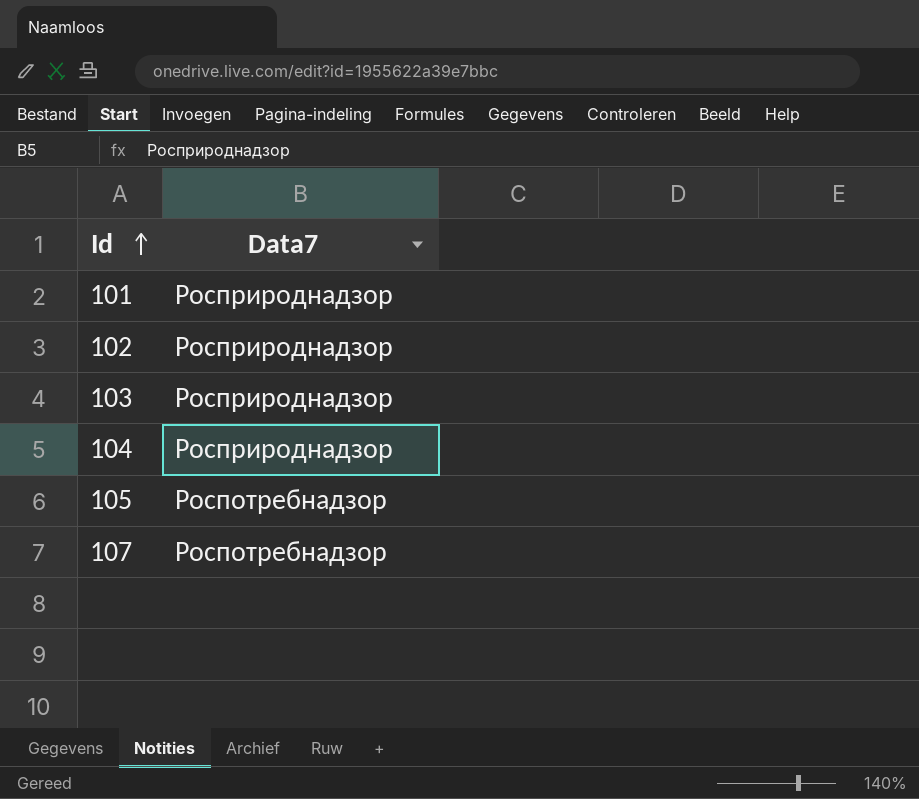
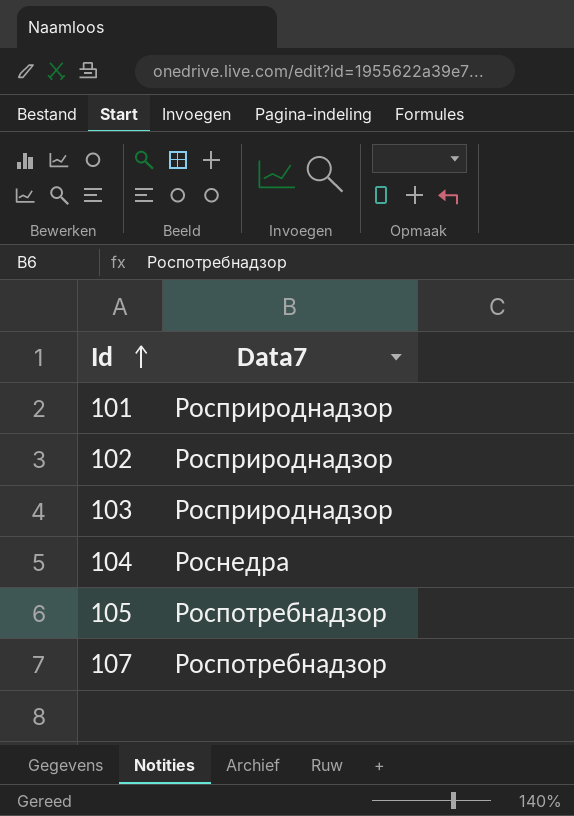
104 | Data7: Росприроднадзор -> Роснедра

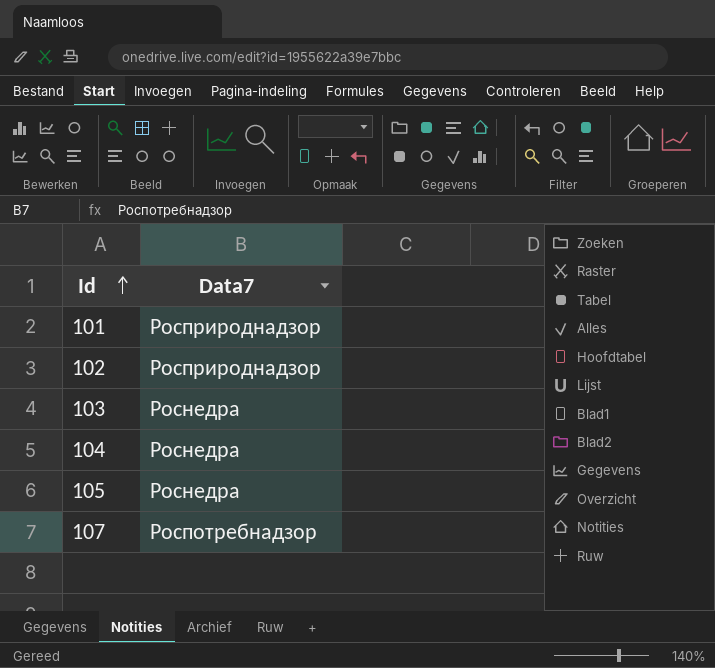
103 | Data7: Росприроднадзор -> Роснедра
105 | Data7: Роспотребнадзор -> Роснедра

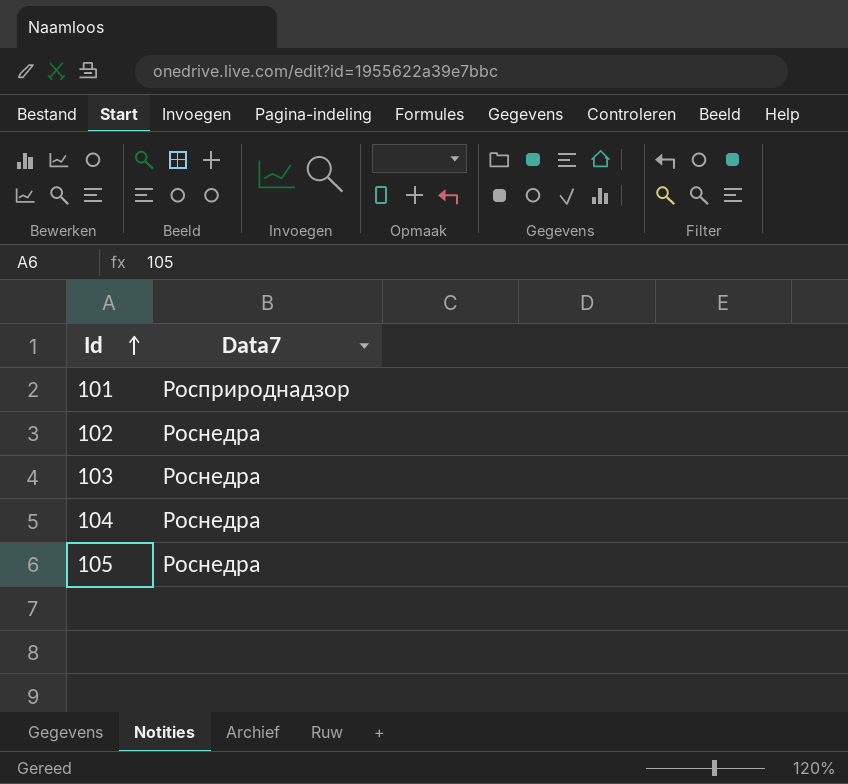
row 107: Роспотребнадзор -> none
102 | Data7: Росприроднадзор -> Роснедра

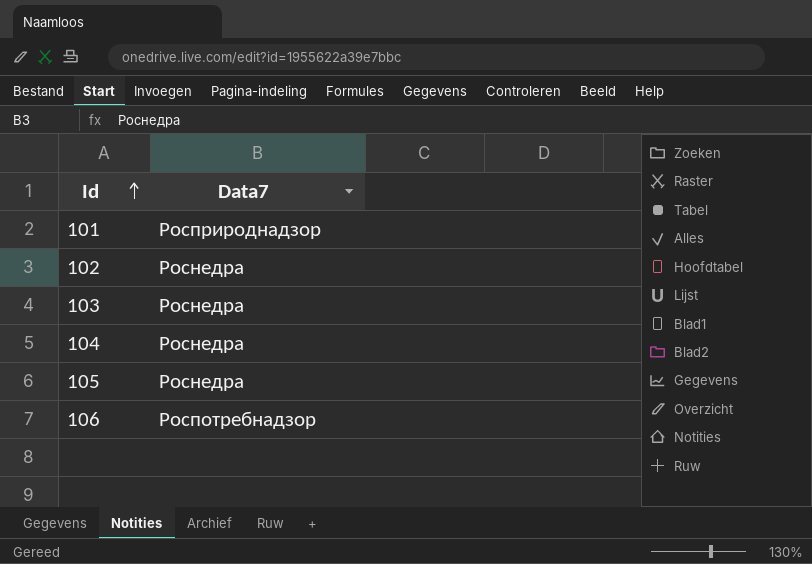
row 106: none -> Роспотребнадзор

